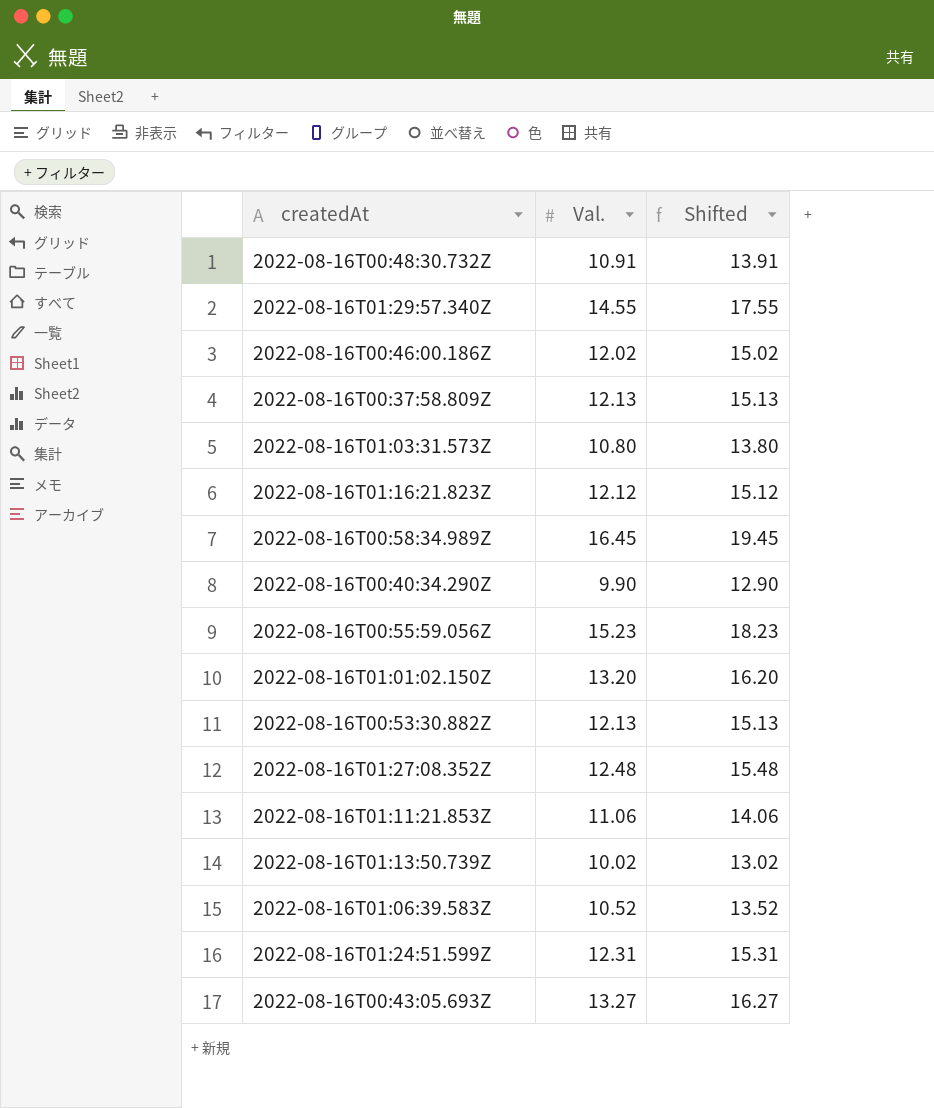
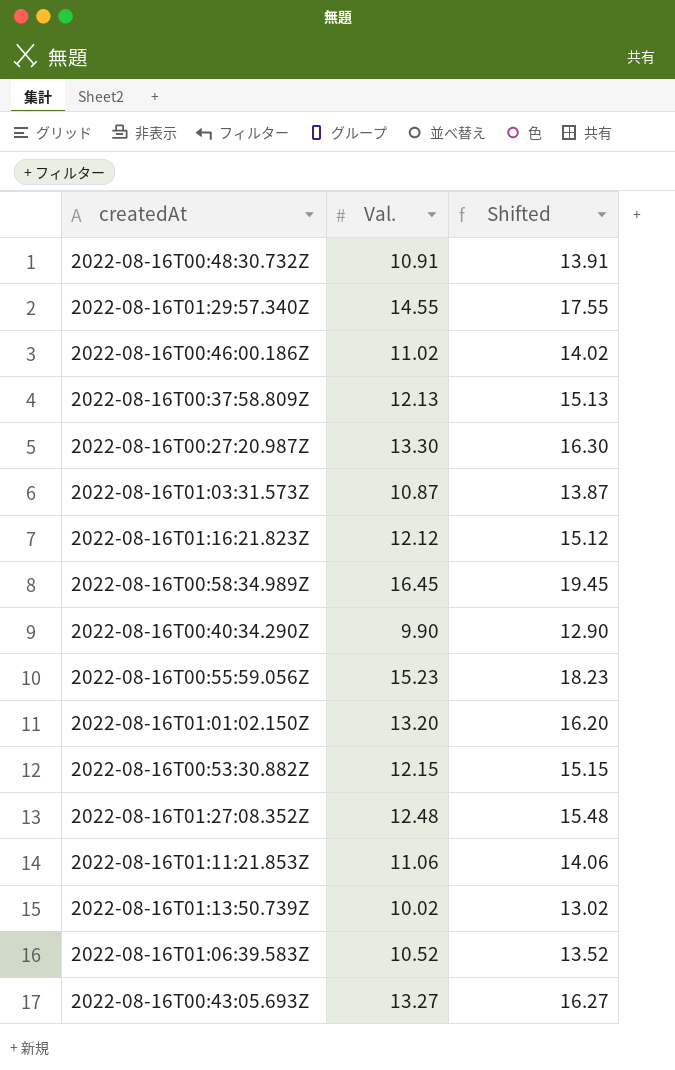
row 2022-08-16T01:24:51.599Z: 12.31 | 15.31 -> none
2022-08-16T00:46:00.186Z | Val.: 12.02 -> 11.02
2022-08-16T00:46:00.186Z | Shifted: 15.02 -> 14.02
row 2022-08-16T00:27:20.987Z: none -> 13.30 | 16.30
2022-08-16T01:03:31.573Z | Val.: 10.80 -> 10.87
2022-08-16T01:03:31.573Z | Shifted: 13.80 -> 13.87
2022-08-16T00:53:30.882Z | Val.: 12.13 -> 12.15
2022-08-16T00:53:30.882Z | Shifted: 15.13 -> 15.15

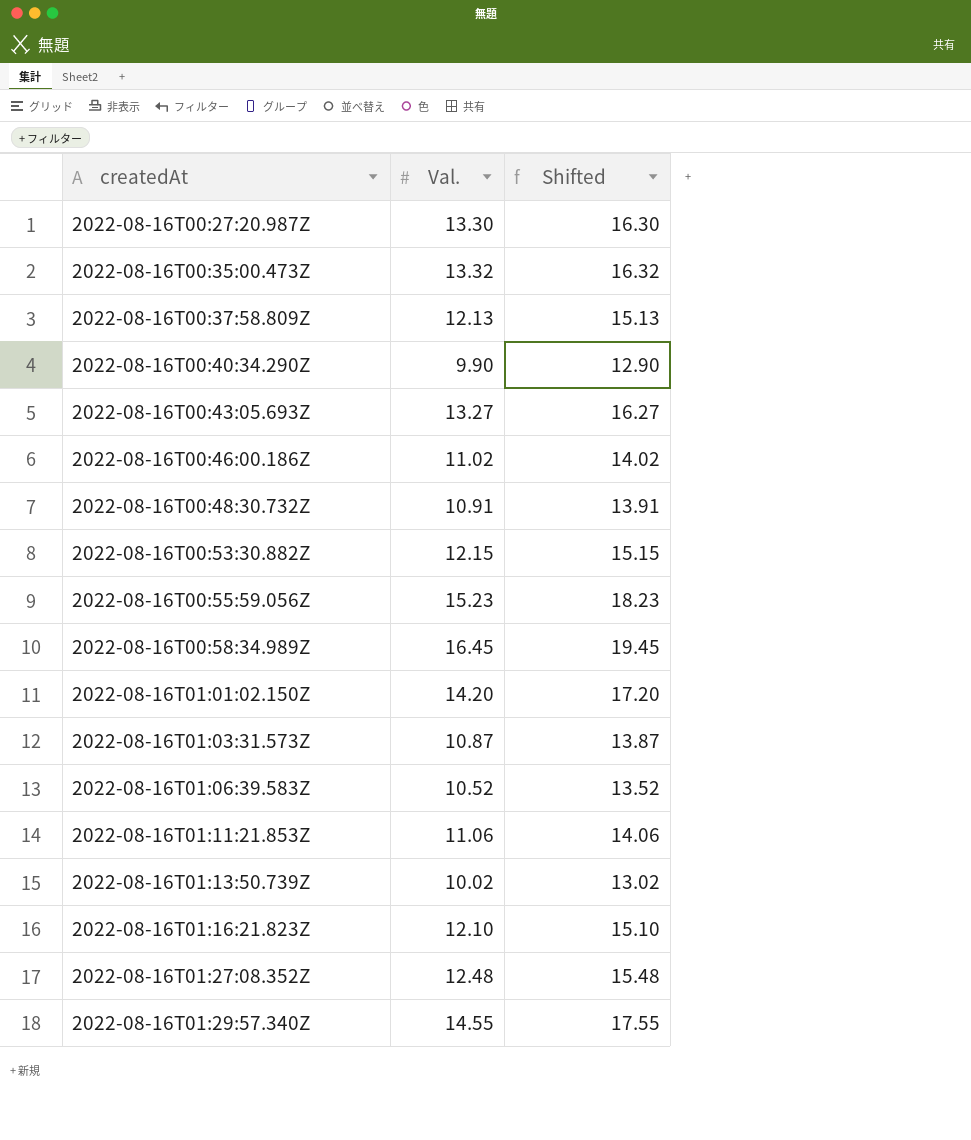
row order: none -> createdAt ascending
row 2022-08-16T00:35:00.473Z: none -> 13.32 | 16.32
2022-08-16T01:01:02.150Z | Val.: 13.20 -> 14.20
2022-08-16T01:01:02.150Z | Shifted: 16.20 -> 17.20
2022-08-16T01:16:21.823Z | Val.: 12.12 -> 12.10
2022-08-16T01:16:21.823Z | Shifted: 15.12 -> 15.10

